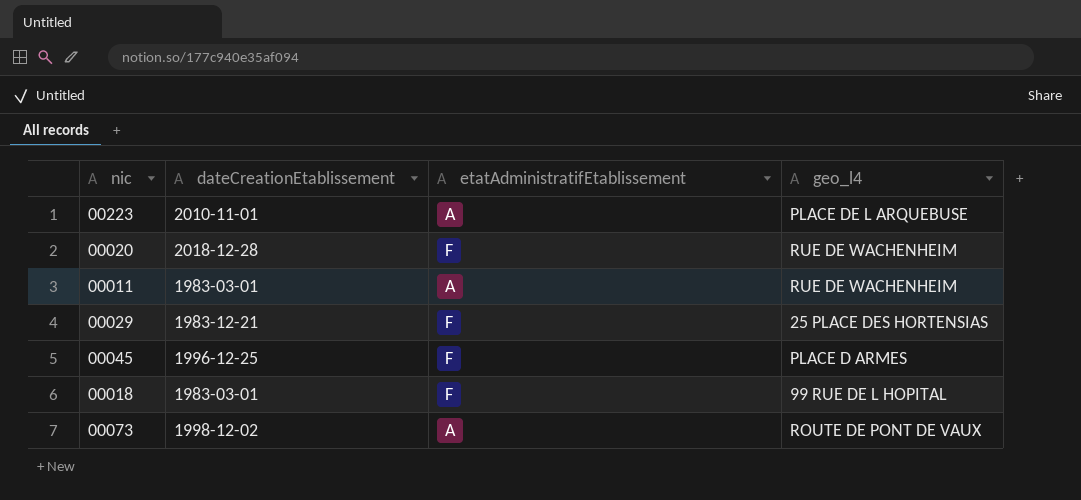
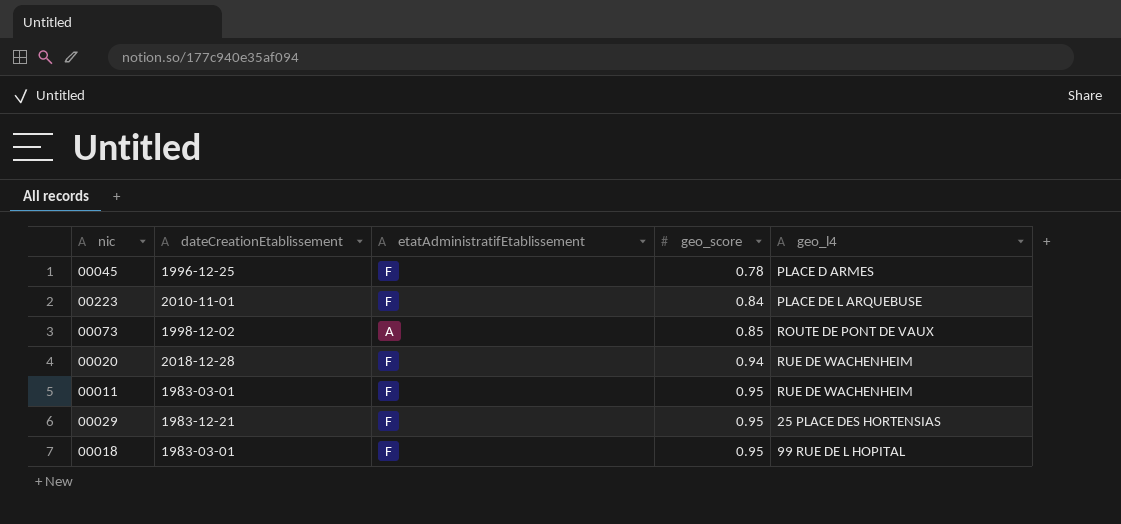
row order: none -> geo_score ascending
column geo_score | position: none -> 4
00223 | etatAdministratifEtablissement: A -> F
00011 | etatAdministratifEtablissement: A -> F

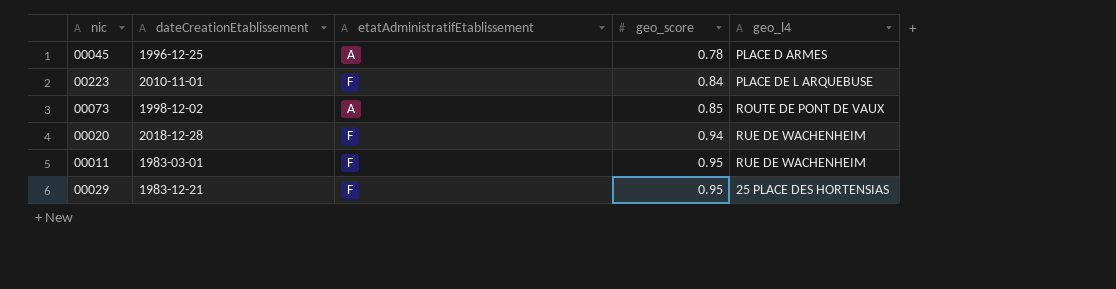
row 00018: 1983-03-01 | F | 0.95 | 99 RUE DE L HOPITAL -> none
00045 | etatAdministratifEtablissement: F -> A

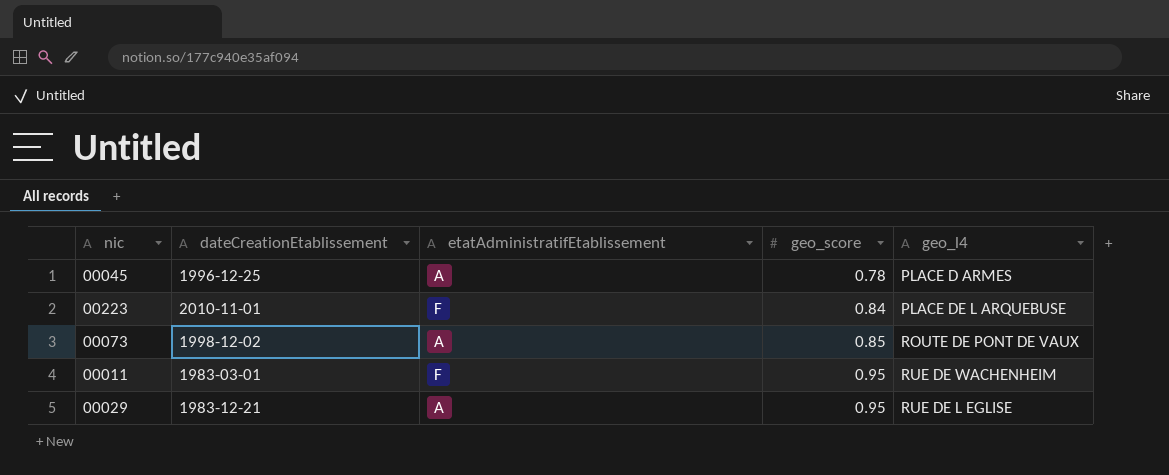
row 00020: 2018-12-28 | F | 0.94 | RUE DE WACHENHEIM -> none
00029 | etatAdministratifEtablissement: F -> A
00029 | geo_l4: 25 PLACE DES HORTENSIAS -> RUE DE L EGLISE

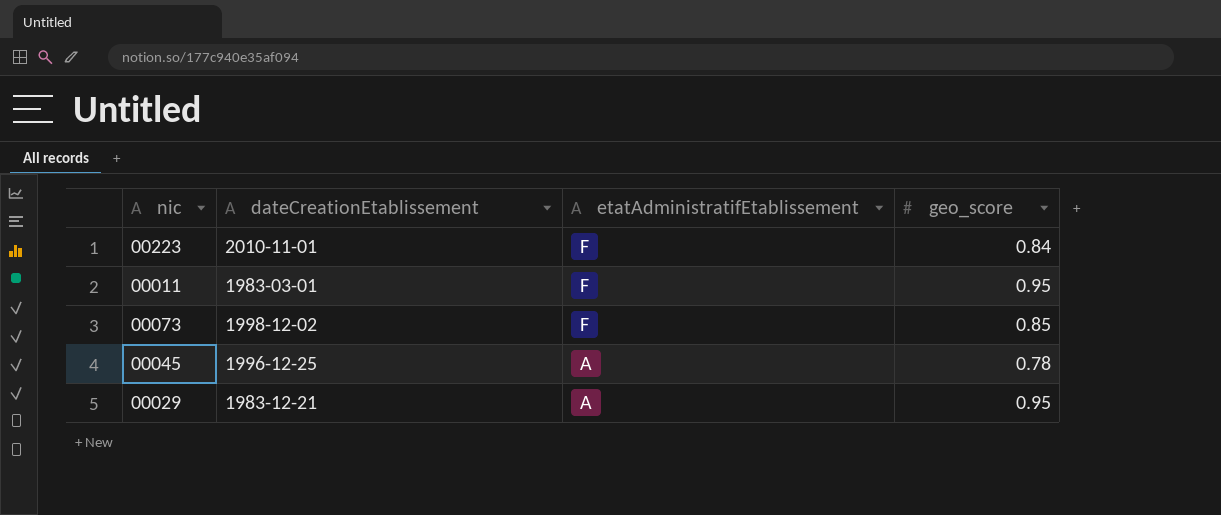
row order: geo_score ascending -> etatAdministratifEtablissement descending
column geo_l4 | position: 5 -> none
00073 | etatAdministratifEtablissement: A -> F

